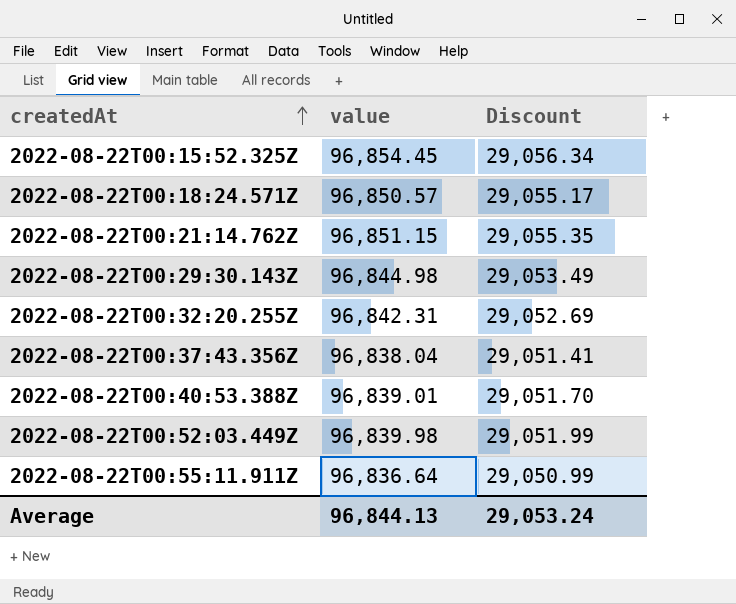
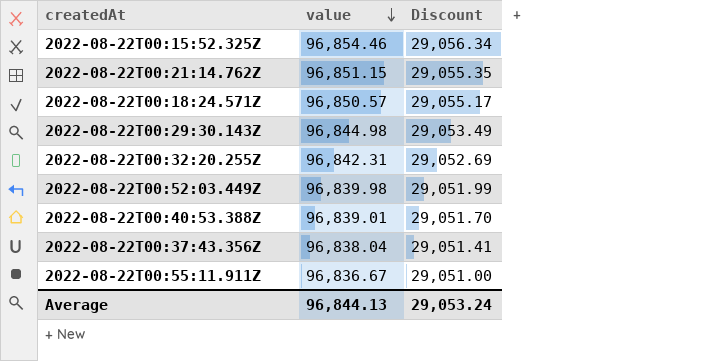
row order: createdAt ascending -> value descending
2022-08-22T00:15:52.325Z | value: 96,854.45 -> 96,854.46
2022-08-22T00:55:11.911Z | value: 96,836.64 -> 96,836.67
2022-08-22T00:55:11.911Z | Discount: 29,050.99 -> 29,051.00

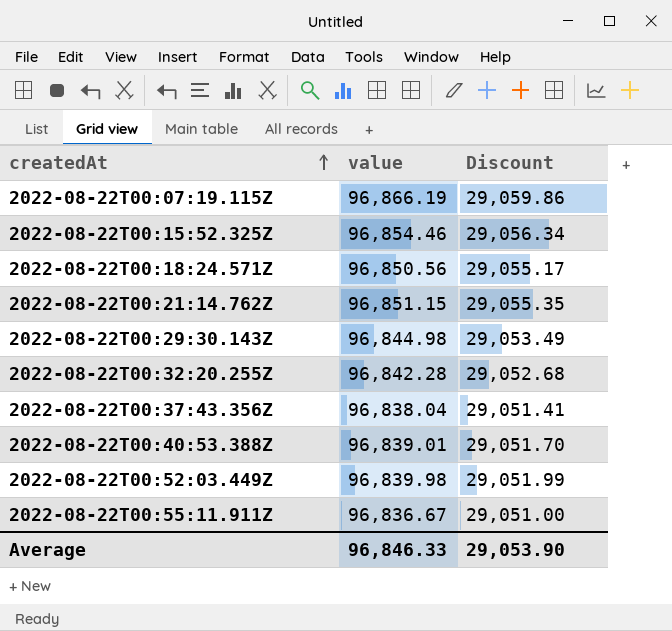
row order: value descending -> createdAt ascending
row 2022-08-22T00:07:19.115Z: none -> 96,866.19 | 29,059.86
2022-08-22T00:18:24.571Z | value: 96,850.57 -> 96,850.56
2022-08-22T00:32:20.255Z | value: 96,842.31 -> 96,842.28
2022-08-22T00:32:20.255Z | Discount: 29,052.69 -> 29,052.68
Average | value: 96,844.13 -> 96,846.33
Average | Discount: 29,053.24 -> 29,053.90

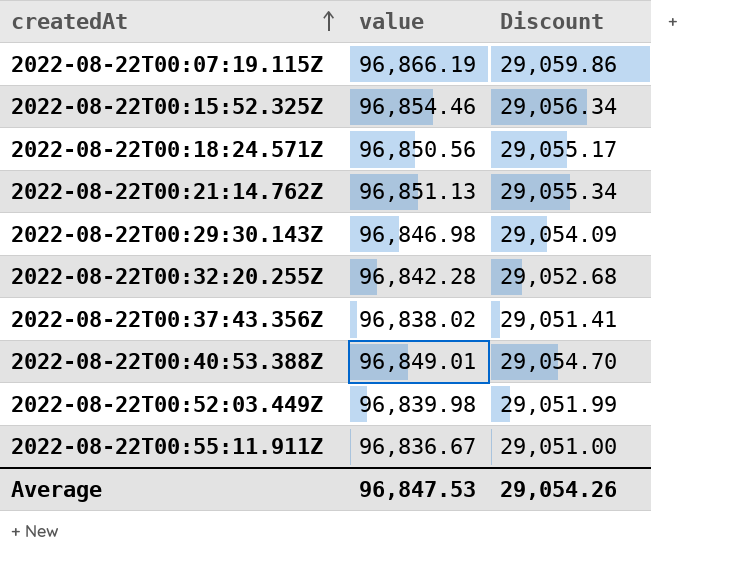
2022-08-22T00:21:14.762Z | value: 96,851.15 -> 96,851.13
2022-08-22T00:21:14.762Z | Discount: 29,055.35 -> 29,055.34
2022-08-22T00:29:30.143Z | value: 96,844.98 -> 96,846.98
2022-08-22T00:29:30.143Z | Discount: 29,053.49 -> 29,054.09
2022-08-22T00:37:43.356Z | value: 96,838.04 -> 96,838.02
2022-08-22T00:40:53.388Z | value: 96,839.01 -> 96,849.01
2022-08-22T00:40:53.388Z | Discount: 29,051.70 -> 29,054.70
Average | value: 96,846.33 -> 96,847.53
Average | Discount: 29,053.90 -> 29,054.26

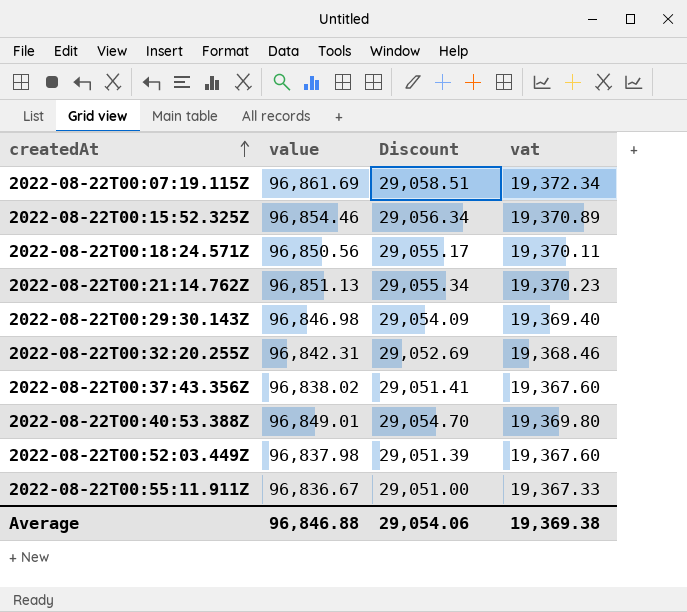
column vat | formula: none -> [value] * 0.2
2022-08-22T00:07:19.115Z | value: 96,866.19 -> 96,861.69
2022-08-22T00:07:19.115Z | Discount: 29,059.86 -> 29,058.51
2022-08-22T00:32:20.255Z | value: 96,842.28 -> 96,842.31
2022-08-22T00:32:20.255Z | Discount: 29,052.68 -> 29,052.69
2022-08-22T00:52:03.449Z | value: 96,839.98 -> 96,837.98
2022-08-22T00:52:03.449Z | Discount: 29,051.99 -> 29,051.39
Average | value: 96,847.53 -> 96,846.88
Average | Discount: 29,054.26 -> 29,054.06

